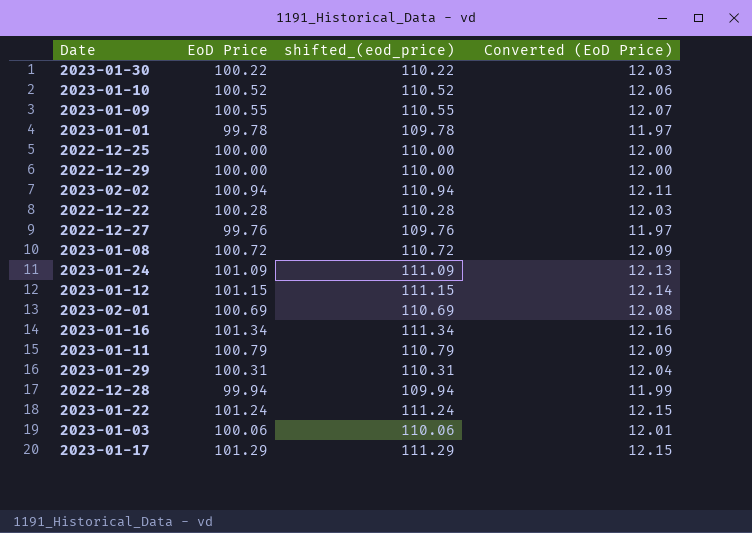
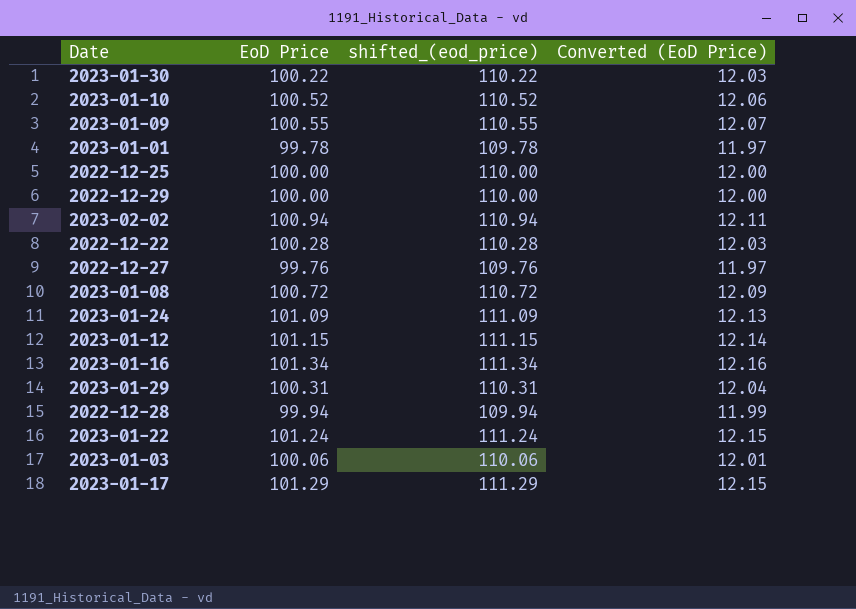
row 2023-02-01: 100.69 | 110.69 | 12.08 -> none
row 2023-01-11: 100.79 | 110.79 | 12.09 -> none

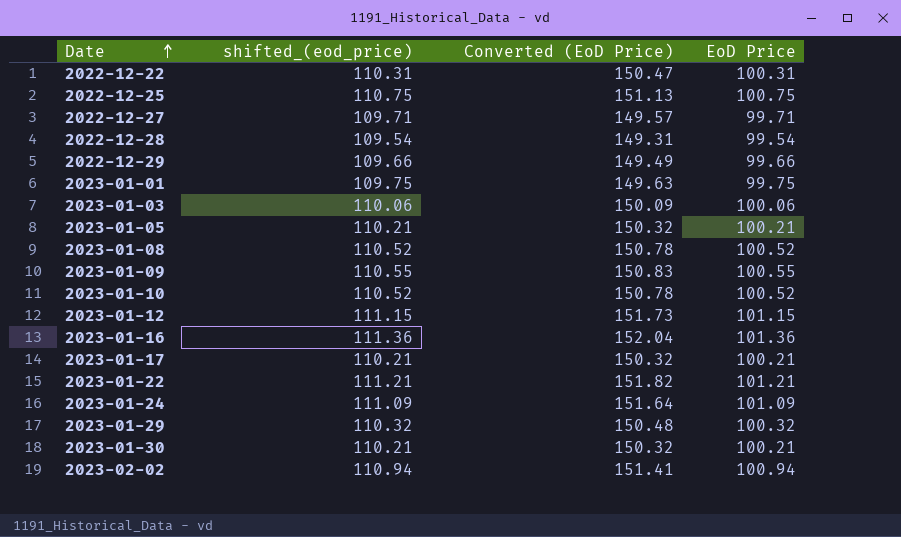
row order: none -> Date ascending
column Converted (EoD Price) | formula: [EoD Price] * 0.12 -> [EoD Price] * 1.5
column EoD Price | position: 2 -> 4
2022-12-22 | shifted_(eod_price): 110.28 -> 110.31
2022-12-22 | EoD Price: 100.28 -> 100.31
2022-12-25 | shifted_(eod_price): 110.00 -> 110.75
2022-12-25 | EoD Price: 100.00 -> 100.75
2022-12-27 | shifted_(eod_price): 109.76 -> 109.71
2022-12-27 | EoD Price: 99.76 -> 99.71
2022-12-28 | shifted_(eod_price): 109.94 -> 109.54
2022-12-28 | EoD Price: 99.94 -> 99.54
2022-12-29 | shifted_(eod_price): 110.00 -> 109.66
2022-12-29 | EoD Price: 100.00 -> 99.66
2023-01-01 | shifted_(eod_price): 109.78 -> 109.75
2023-01-01 | EoD Price: 99.78 -> 99.75
row 2023-01-05: none -> 110.21 | 150.32 | 100.21
2023-01-08 | shifted_(eod_price): 110.72 -> 110.52
2023-01-08 | EoD Price: 100.72 -> 100.52
2023-01-16 | shifted_(eod_price): 111.34 -> 111.36
2023-01-16 | EoD Price: 101.34 -> 101.36
2023-01-17 | shifted_(eod_price): 111.29 -> 110.21
2023-01-17 | EoD Price: 101.29 -> 100.21
2023-01-22 | shifted_(eod_price): 111.24 -> 111.21
2023-01-22 | EoD Price: 101.24 -> 101.21
2023-01-29 | shifted_(eod_price): 110.31 -> 110.32
2023-01-29 | EoD Price: 100.31 -> 100.32
2023-01-30 | shifted_(eod_price): 110.22 -> 110.21
2023-01-30 | EoD Price: 100.22 -> 100.21

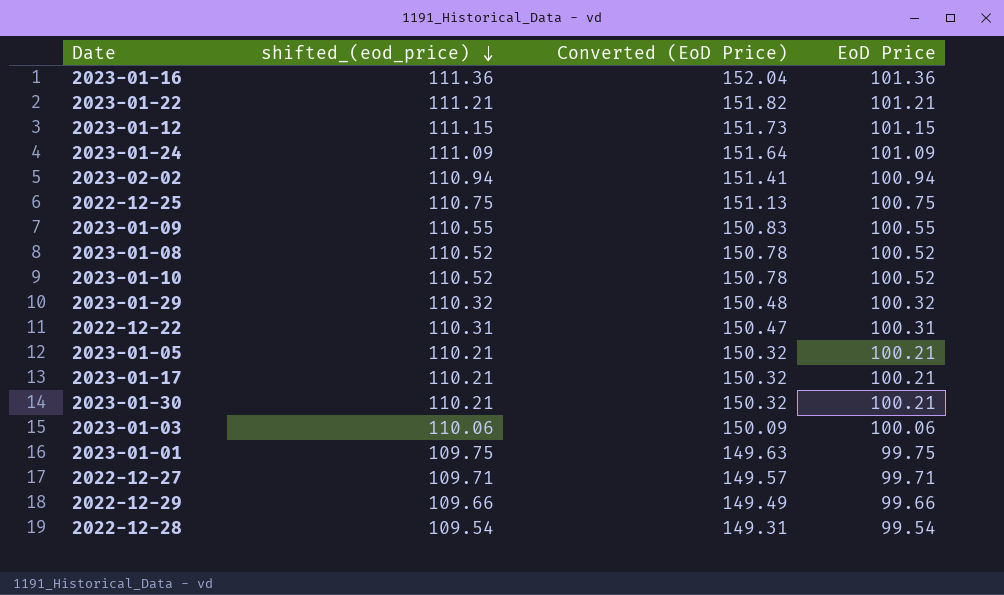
row order: Date ascending -> shifted_(eod_price) descending

